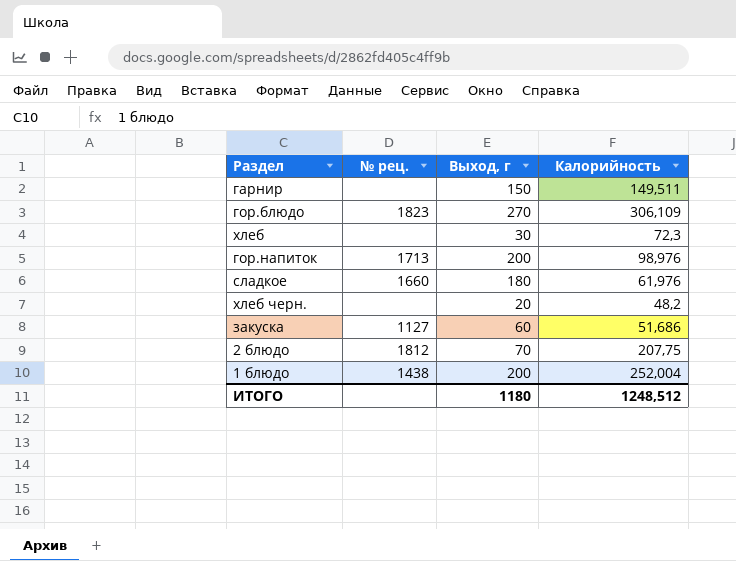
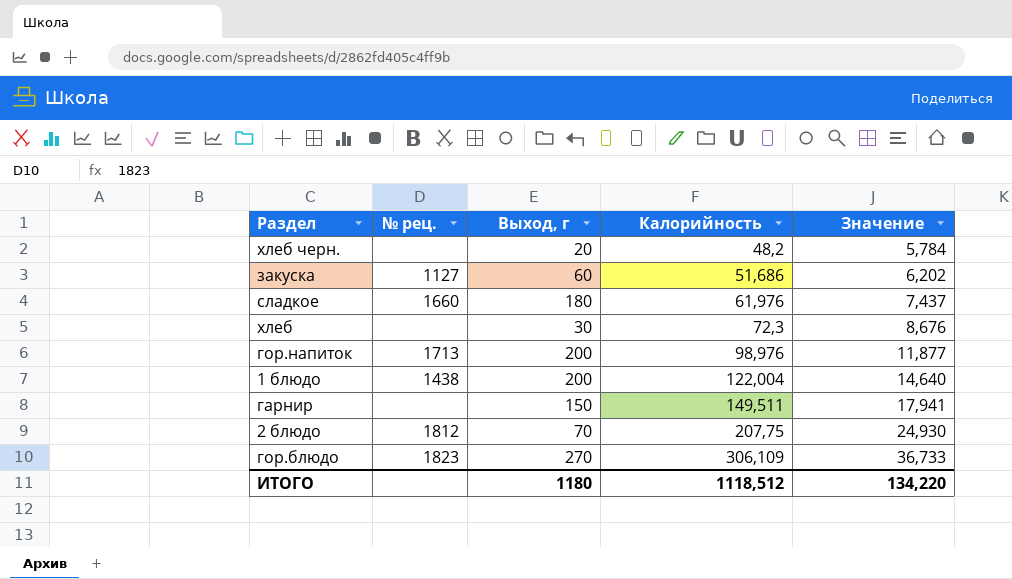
row order: none -> Калорийность ascending
column Значение | formula: none -> [Калорийность] * 0,12
1 блюдо | Калорийность: 252,004 -> 122,004
ИТОГО | Калорийность: 1248,512 -> 1118,512

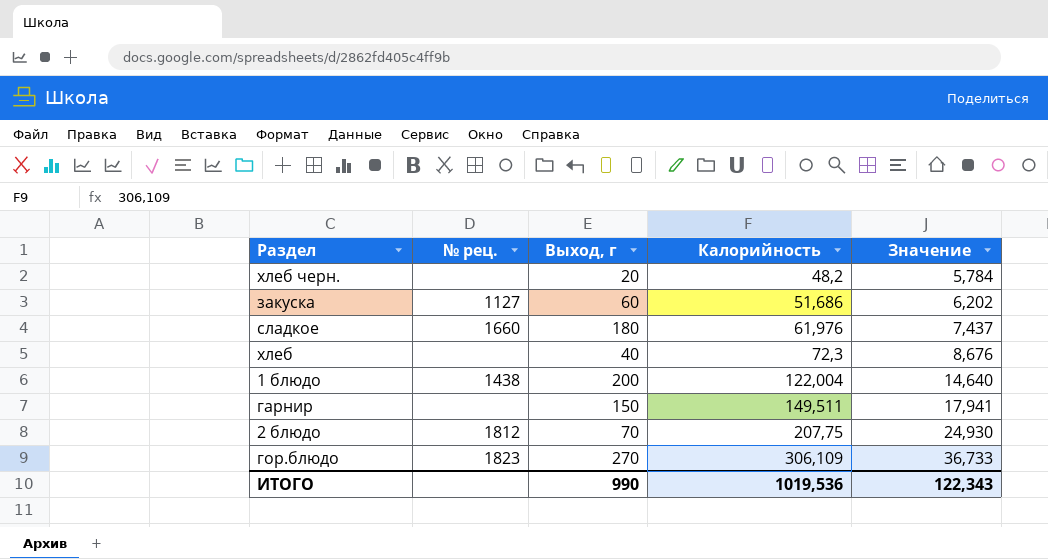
row гор.напиток: 1713 | 200 | 98,976 | 11,877 -> none
хлеб | Выход, г: 30 -> 40
ИТОГО | Выход, г: 1180 -> 990
ИТОГО | Калорийность: 1118,512 -> 1019,536
ИТОГО | Значение: 134,220 -> 122,343

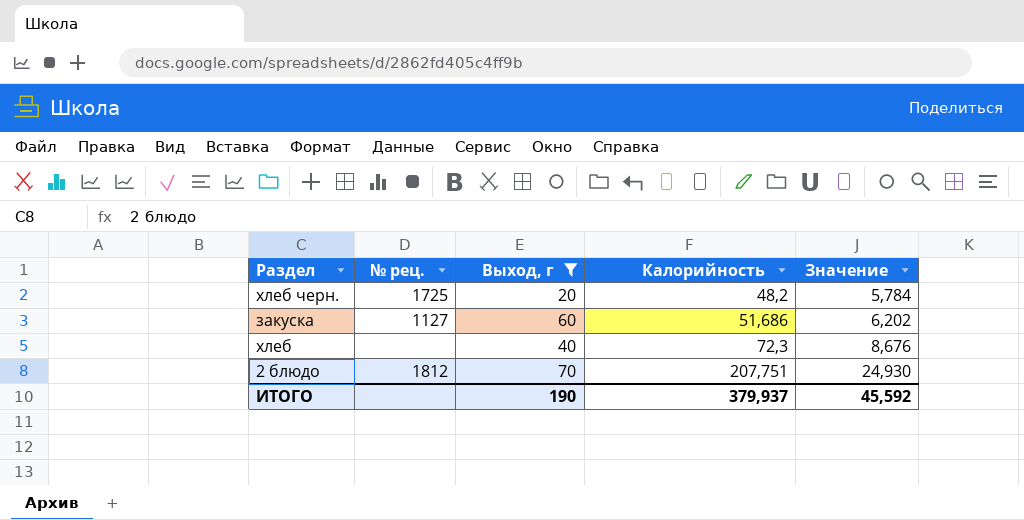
filter: none -> Выход, г <= 70
хлеб черн. | № рец.: none -> 1725
2 блюдо | Калорийность: 207,75 -> 207,751
ИТОГО | Выход, г: 990 -> 190
ИТОГО | Калорийность: 1019,536 -> 379,937
ИТОГО | Значение: 122,343 -> 45,592

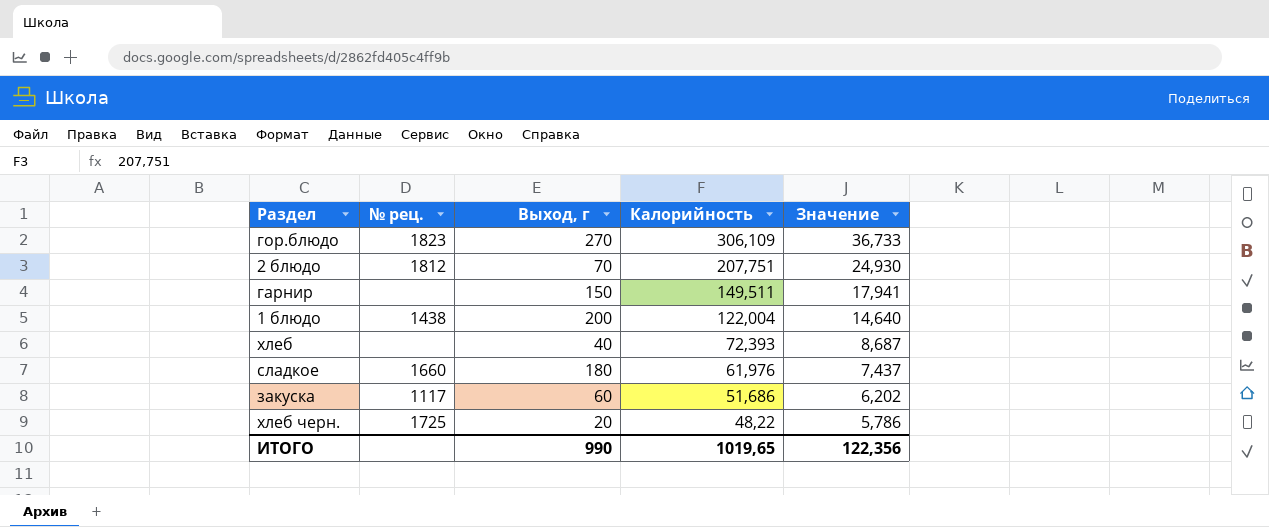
filter: Выход, г <= 70 -> none
row order: Калорийность ascending -> Калорийность descending
хлеб | Калорийность: 72,3 -> 72,393
хлеб | Значение: 8,676 -> 8,687
закуска | № рец.: 1127 -> 1117
хлеб черн. | Калорийность: 48,2 -> 48,22
хлеб черн. | Значение: 5,784 -> 5,786
ИТОГО | Выход, г: 190 -> 990
ИТОГО | Калорийность: 379,937 -> 1019,65
ИТОГО | Значение: 45,592 -> 122,356

